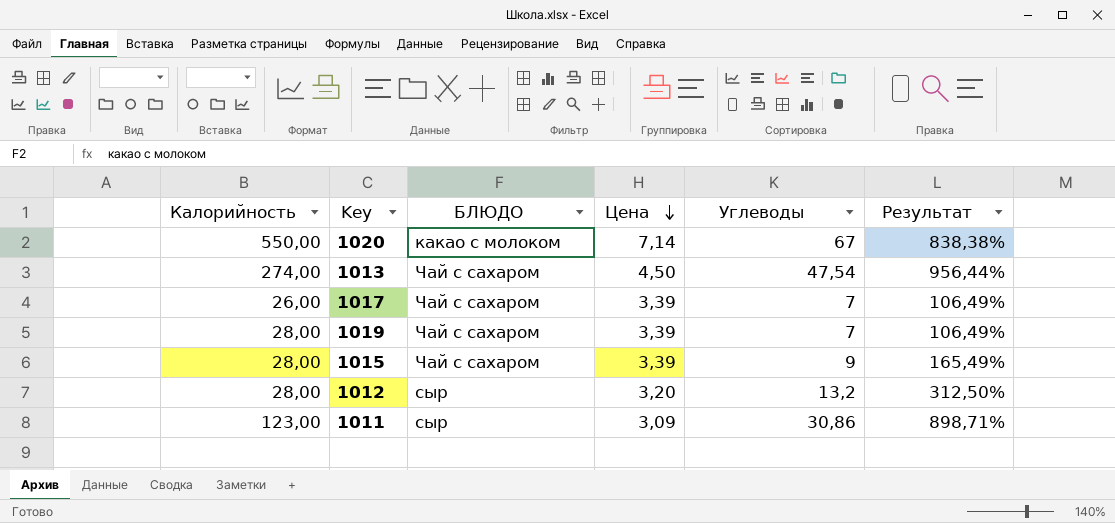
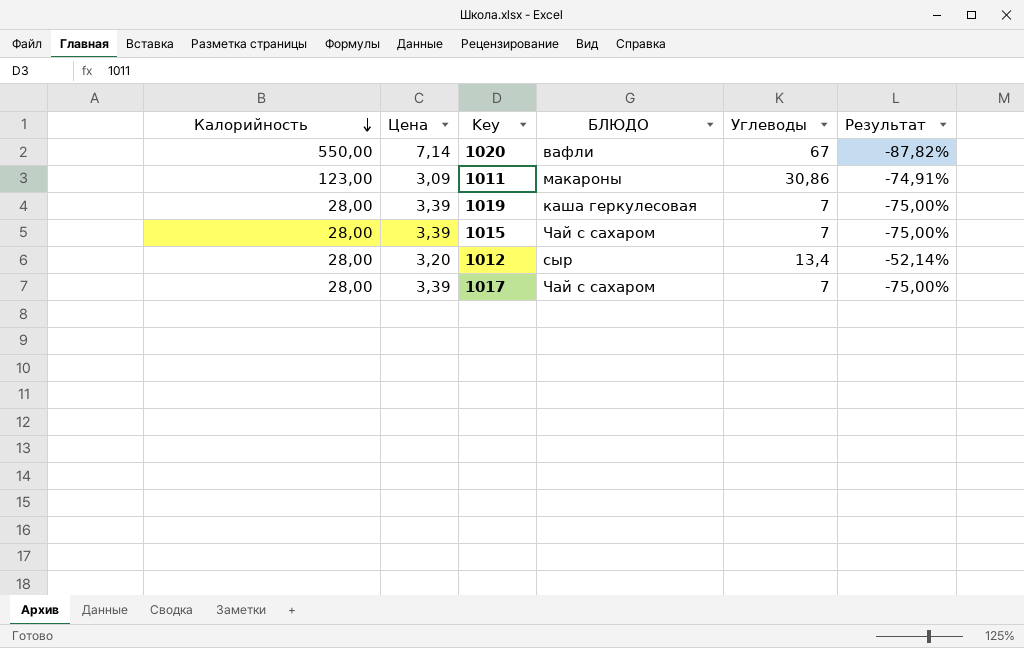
row order: Цена descending -> Калорийность descending
column Цена | position: 4 -> 2
column Результат | formula: ([Углеводы] - [Цена]) / [Цена] -> ([Углеводы] - [Калорийность]) / [Калорийность]
row 1013: 274,00 | Чай с сахаром | 4,50 | 47,54 | 956,44% -> none
1020 | БЛЮДО: какао с молоком -> вафли
1011 | БЛЮДО: сыр -> макароны
1019 | БЛЮДО: Чай с сахаром -> каша геркулесовая
1015 | Углеводы: 9 -> 7
1012 | Углеводы: 13,2 -> 13,4
1017 | Калорийность: 26,00 -> 28,00

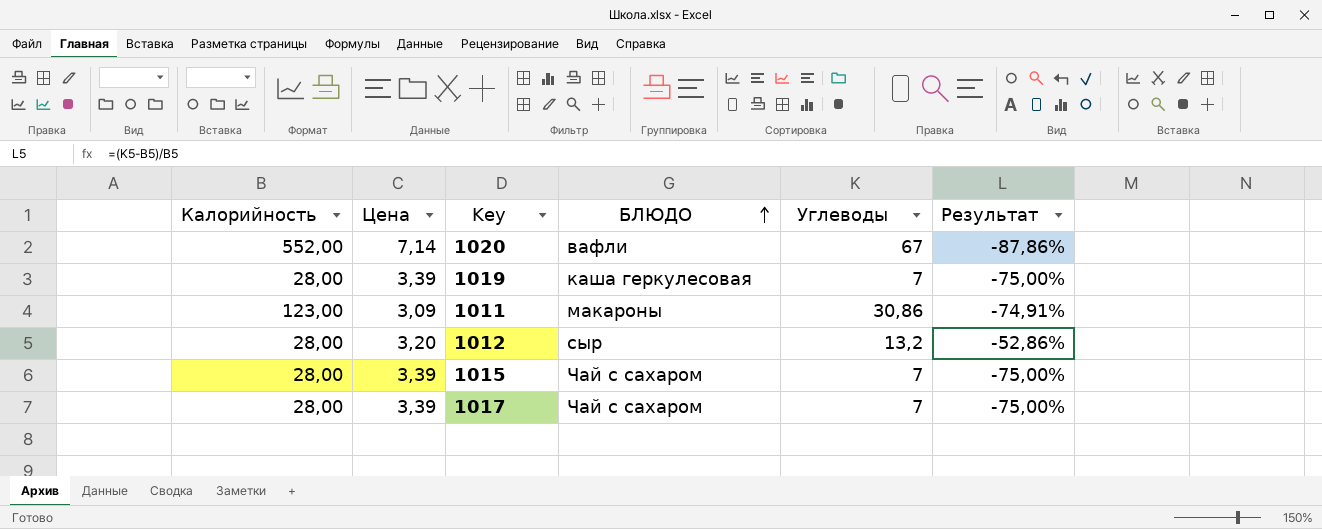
row order: Калорийность descending -> БЛЮДО ascending
1020 | Калорийность: 550,00 -> 552,00
1020 | Результат: -87,82% -> -87,86%
1012 | Углеводы: 13,4 -> 13,2
1012 | Результат: -52,14% -> -52,86%

